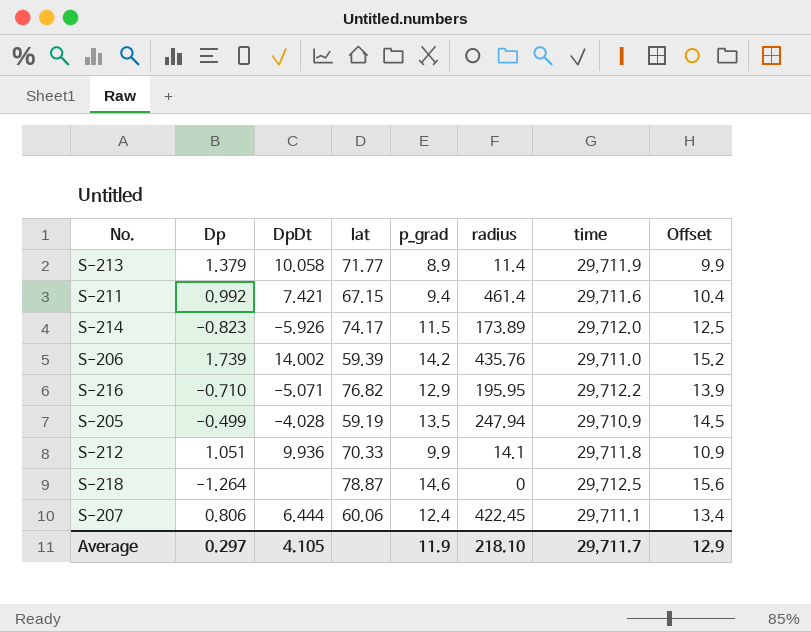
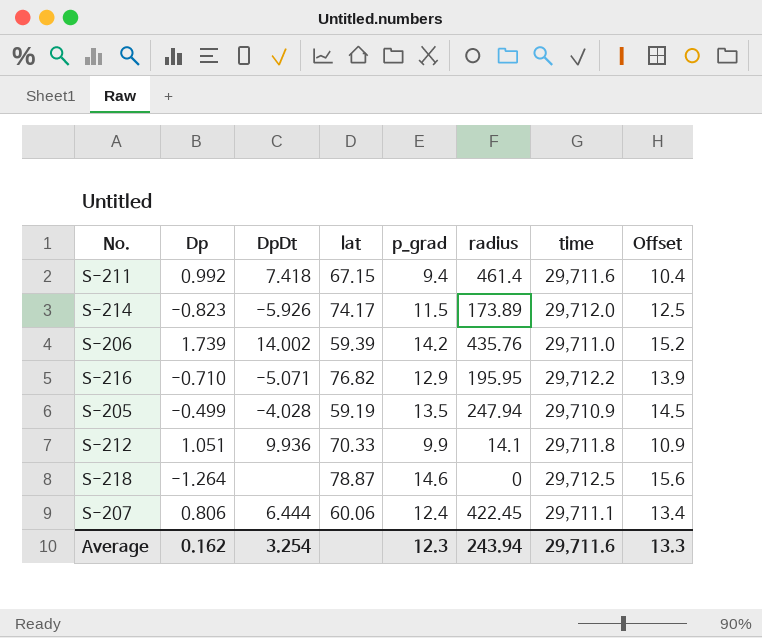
row S-213: 1.379 | 10.058 | 71.77 | 8.9 | 11.4 | 29,711.9 | 9.9 -> none
S-211 | DpDt: 7.421 -> 7.418
Average | Dp: 0.297 -> 0.162
Average | DpDt: 4.105 -> 3.254
Average | p_grad: 11.9 -> 12.3
Average | radius: 218.10 -> 243.94
Average | time: 29,711.7 -> 29,711.6
Average | Offset: 12.9 -> 13.3

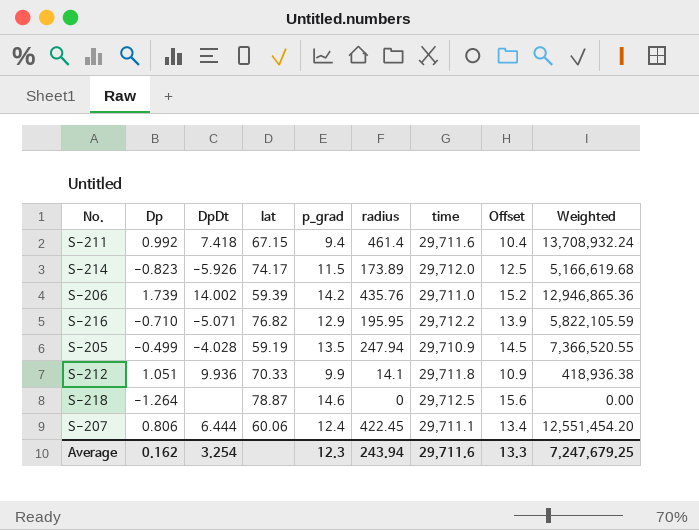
column Weighted | formula: none -> [radius] * [time]

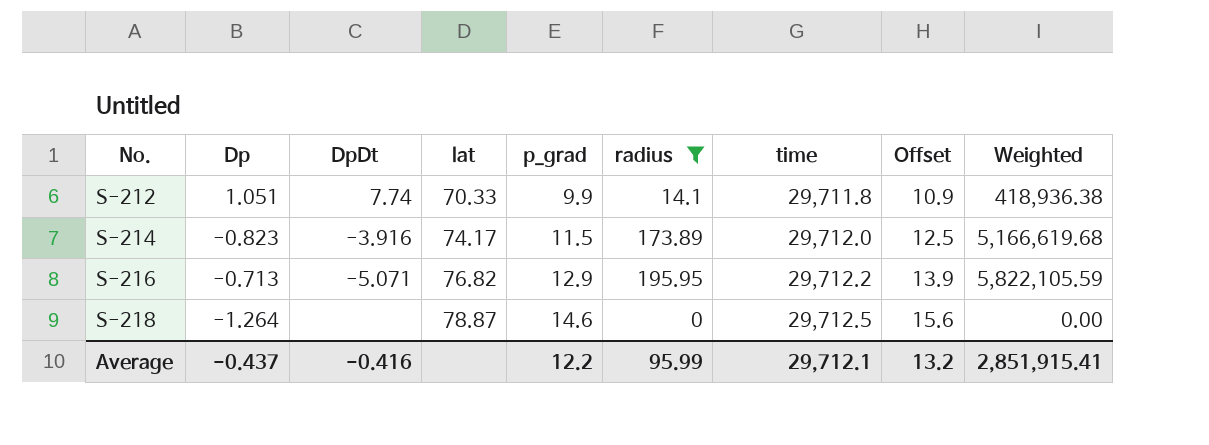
filter: none -> radius <= 195.95
row order: none -> No. ascending
S-212 | DpDt: 9.936 -> 7.74
S-214 | DpDt: -5.926 -> -3.916
S-216 | Dp: -0.710 -> -0.713
Average | Dp: 0.162 -> -0.437
Average | DpDt: 3.254 -> -0.416
Average | p_grad: 12.3 -> 12.2
Average | radius: 243.94 -> 95.99
Average | time: 29,711.6 -> 29,712.1
Average | Offset: 13.3 -> 13.2
Average | Weighted: 7,247,679.25 -> 2,851,915.41

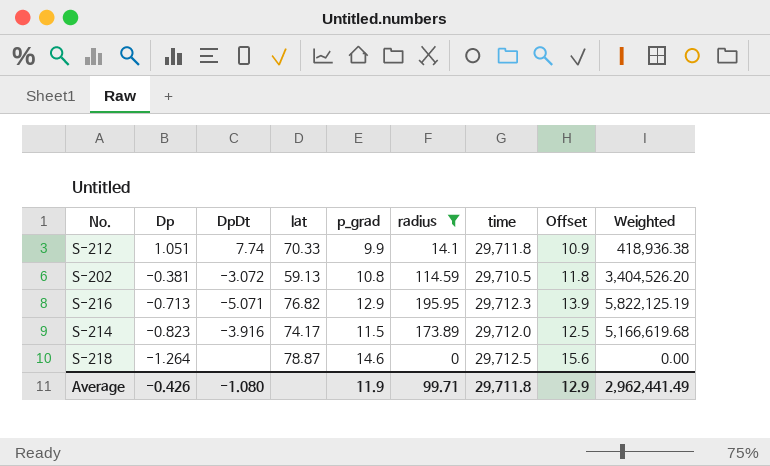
row order: No. ascending -> Dp descending
row S-202: none -> -0.381 | -3.072 | 59.13 | 10.8 | 114.59 | 29,710.5 | 11.8 | 3,404,526.20
S-216 | time: 29,712.2 -> 29,712.3
S-216 | Weighted: 5,822,105.59 -> 5,822,125.19
Average | Dp: -0.437 -> -0.426
Average | DpDt: -0.416 -> -1.080
Average | p_grad: 12.2 -> 11.9
Average | radius: 95.99 -> 99.71
Average | time: 29,712.1 -> 29,711.8
Average | Offset: 13.2 -> 12.9
Average | Weighted: 2,851,915.41 -> 2,962,441.49

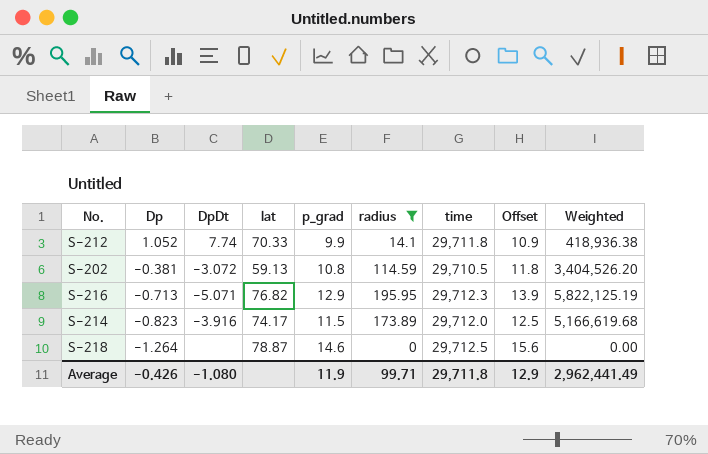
S-212 | Dp: 1.051 -> 1.052

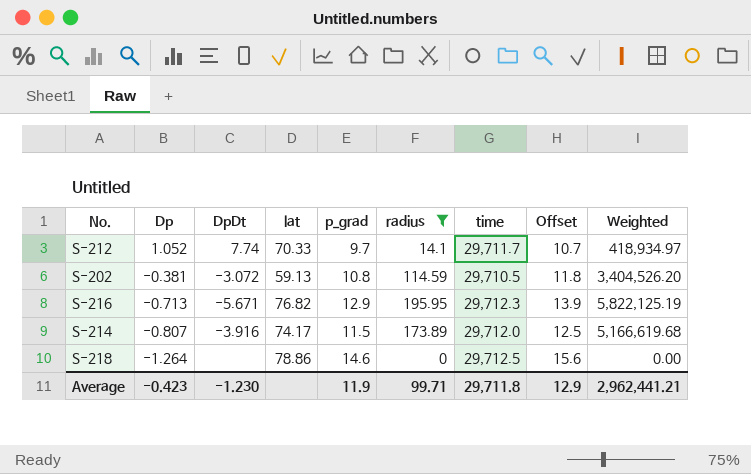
S-212 | p_grad: 9.9 -> 9.7
S-212 | time: 29,711.8 -> 29,711.7
S-212 | Offset: 10.9 -> 10.7
S-212 | Weighted: 418,936.38 -> 418,934.97
S-216 | DpDt: -5.071 -> -5.671
S-214 | Dp: -0.823 -> -0.807
S-218 | lat: 78.87 -> 78.86
Average | Dp: -0.426 -> -0.423
Average | DpDt: -1.080 -> -1.230
Average | Weighted: 2,962,441.49 -> 2,962,441.21

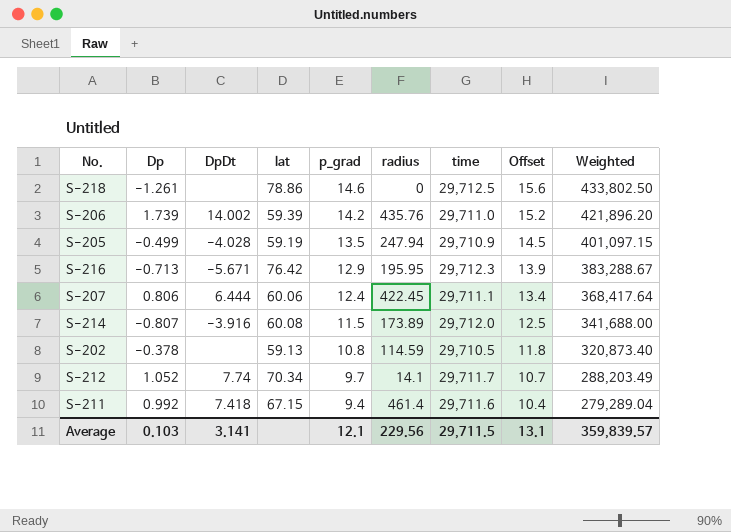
filter: radius <= 195.95 -> none
row order: Dp descending -> p_grad descending
column Weighted | formula: [radius] * [time] -> [p_grad] * [time]
S-218 | Dp: -1.264 -> -1.261
S-216 | lat: 76.82 -> 76.42
S-214 | lat: 74.17 -> 60.08
S-202 | Dp: -0.381 -> -0.378
S-202 | DpDt: -3.072 -> none
S-212 | lat: 70.33 -> 70.34
Average | Dp: -0.423 -> 0.103
Average | DpDt: -1.230 -> 3.141
Average | p_grad: 11.9 -> 12.1
Average | radius: 99.71 -> 229.56
Average | time: 29,711.8 -> 29,711.5
Average | Offset: 12.9 -> 13.1
Average | Weighted: 2,962,441.21 -> 359,839.57

